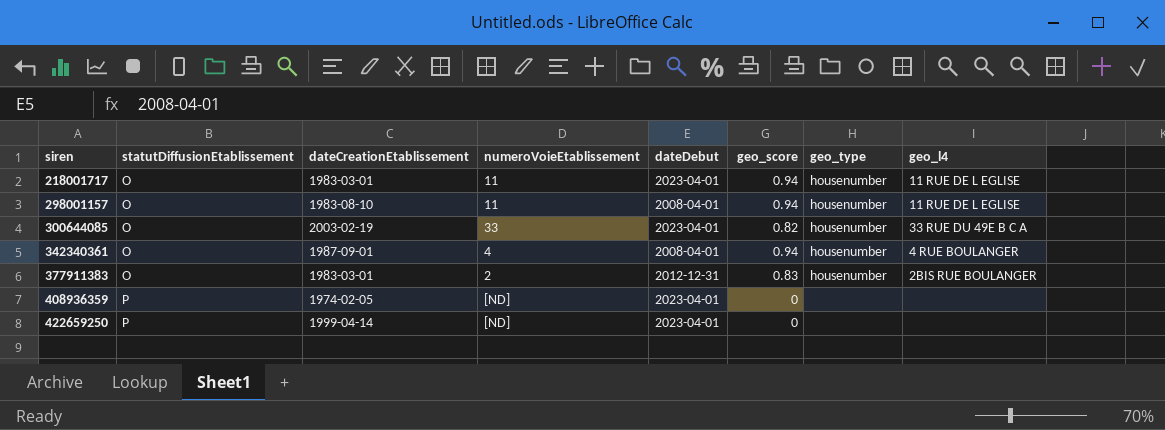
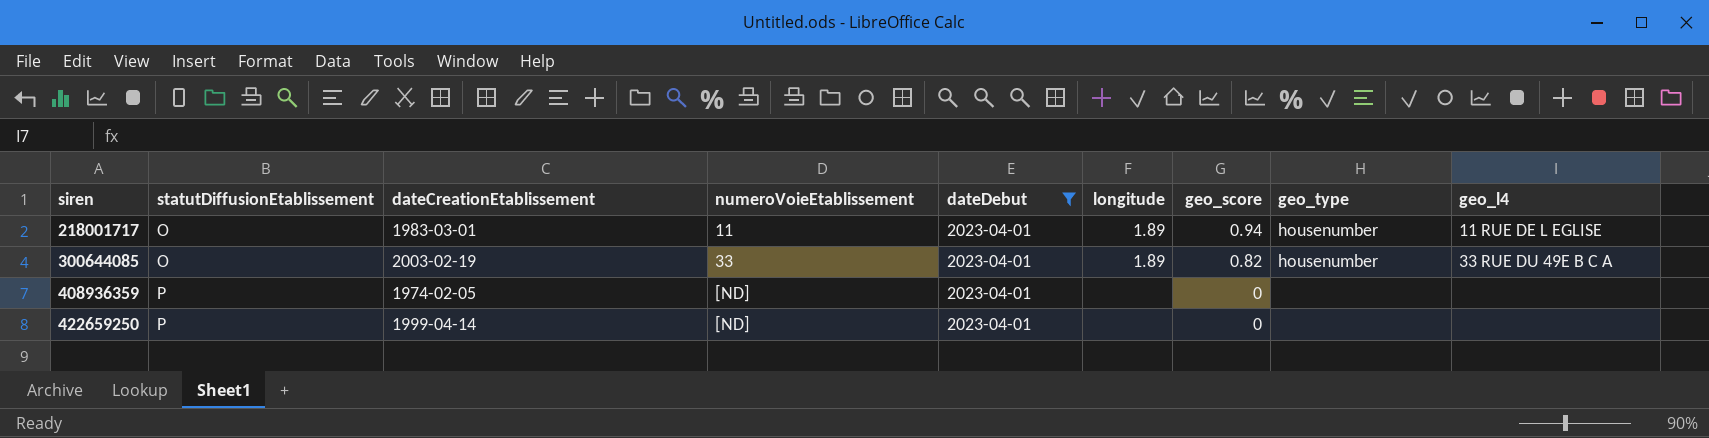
filter: none -> dateDebut = 2023-04-01
column longitude | position: none -> 6

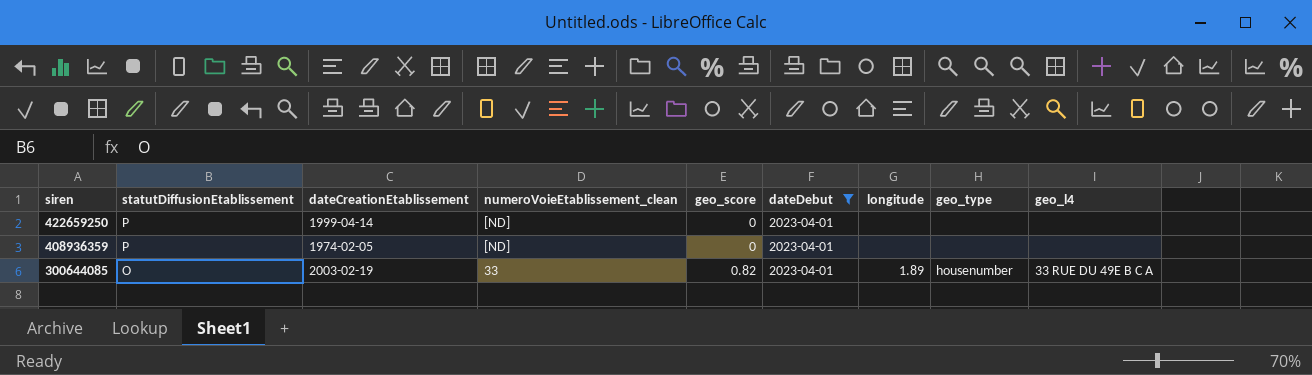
row order: siren ascending -> siren descending
column name: numeroVoieEtablissement -> numeroVoieEtablissement_clean
column geo_score | position: 7 -> 5
row 218001717: O | 1983-03-01 | 11 | 2023-04-01 | 1.89 | 0.94 | housenumber | 11 RUE DE L EGLISE -> none

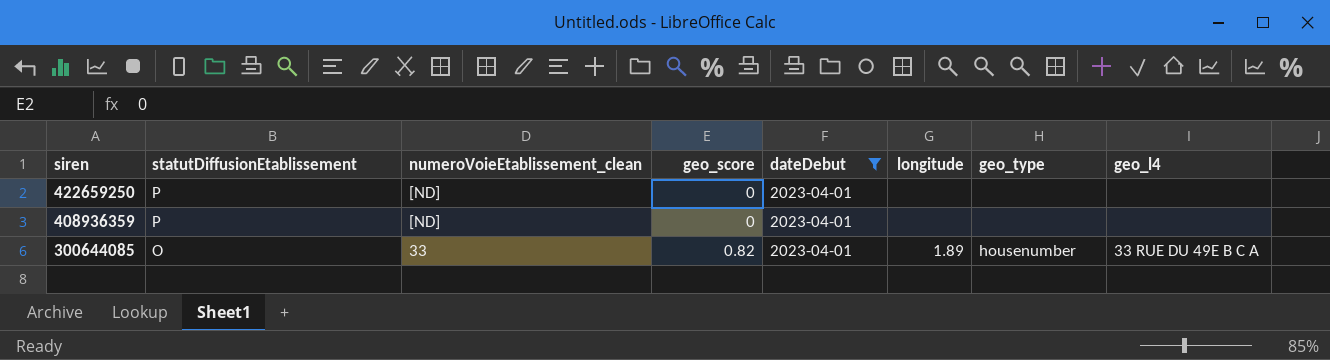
column dateCreationEtablissement | position: 3 -> none

